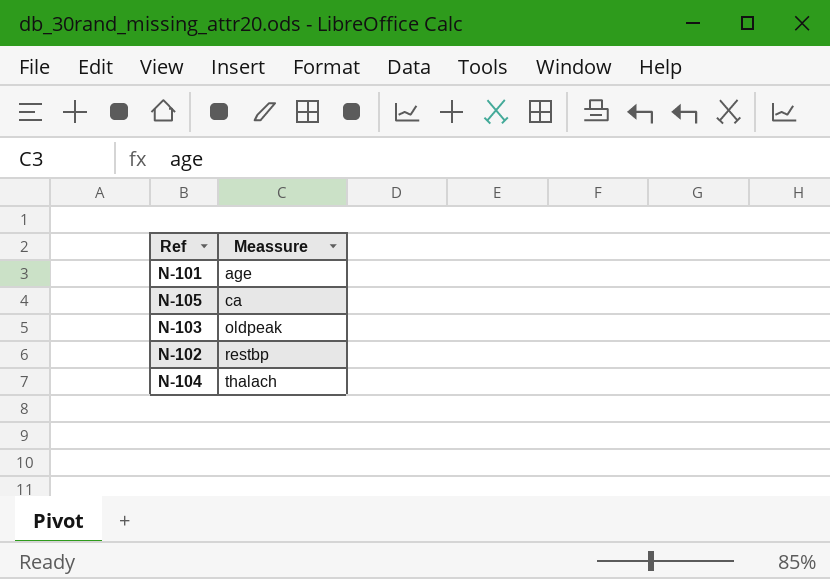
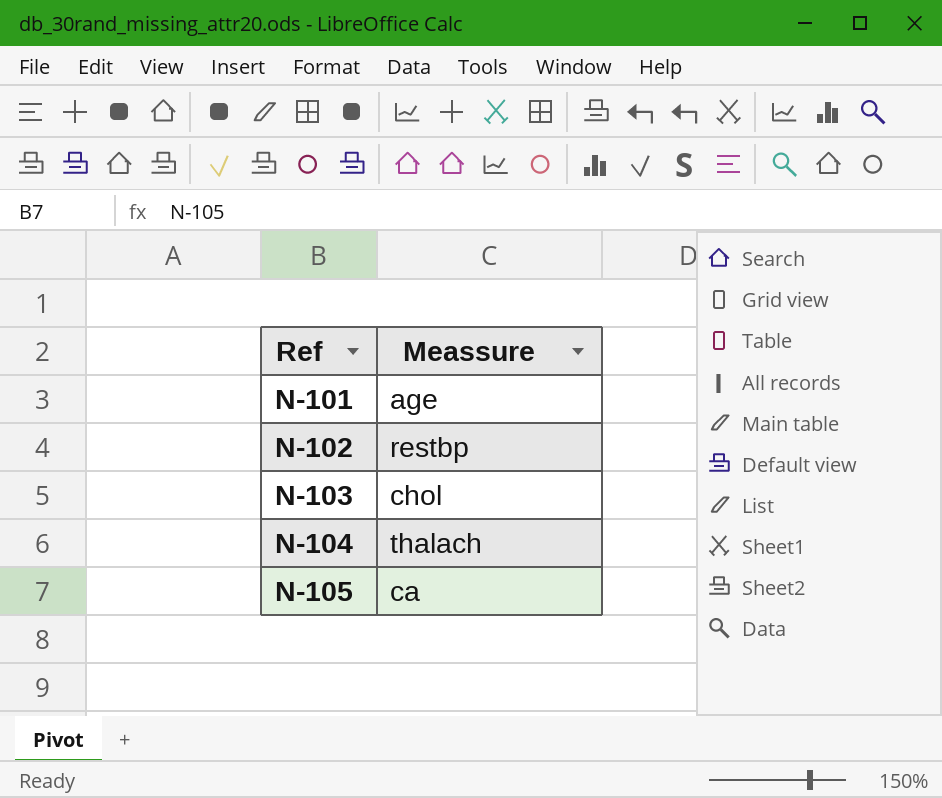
row order: Meassure ascending -> Ref ascending
N-103 | Meassure: oldpeak -> chol

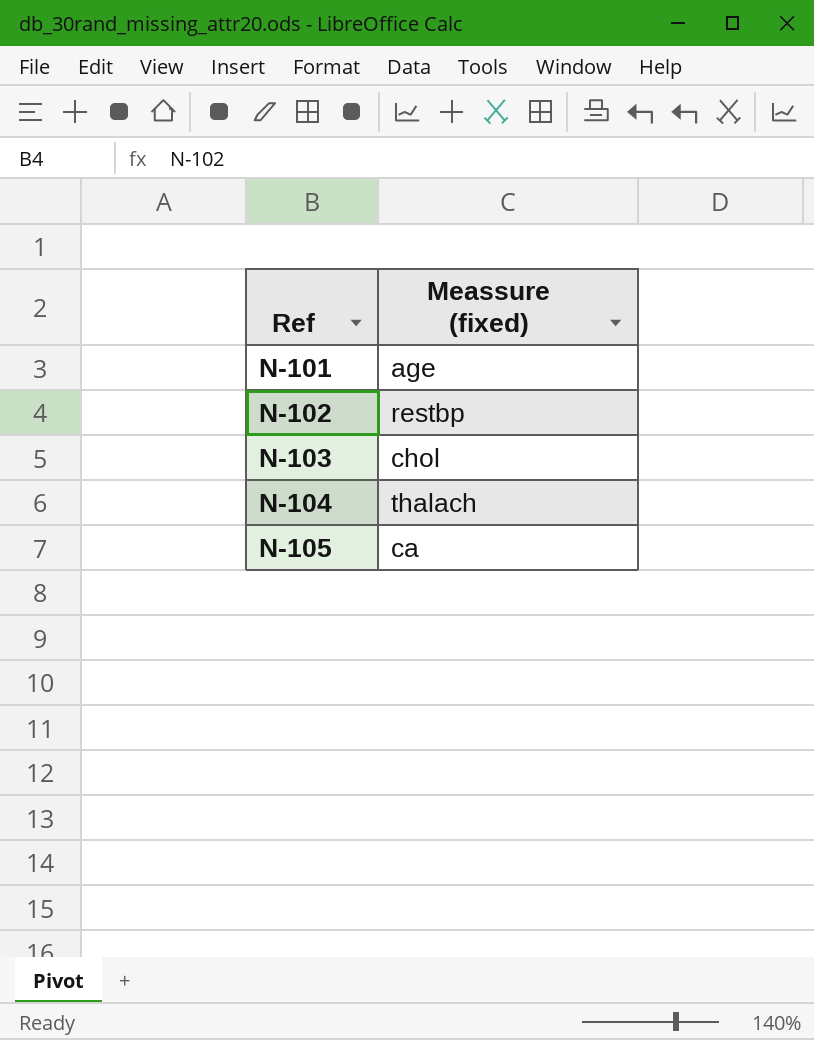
column name: Meassure -> Meassure (fixed)

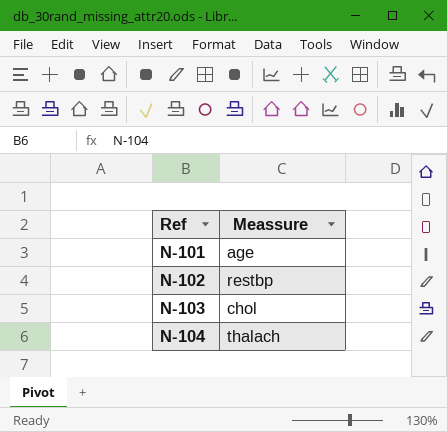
column name: Meassure (fixed) -> Meassure
row N-105: ca -> none

